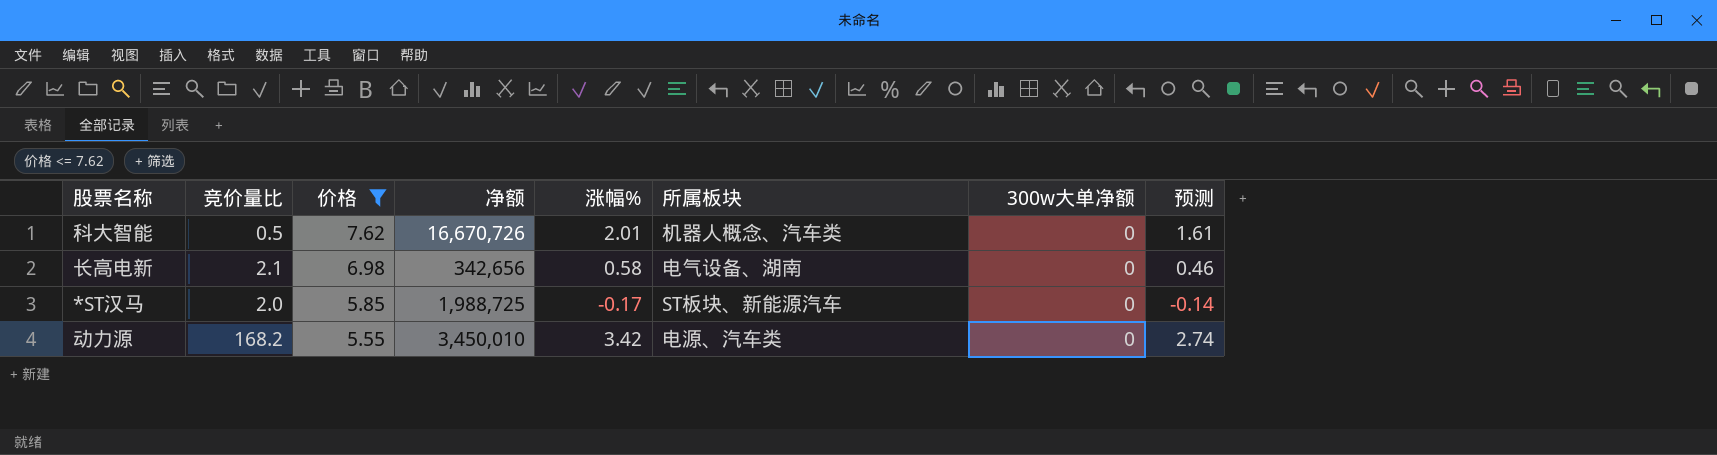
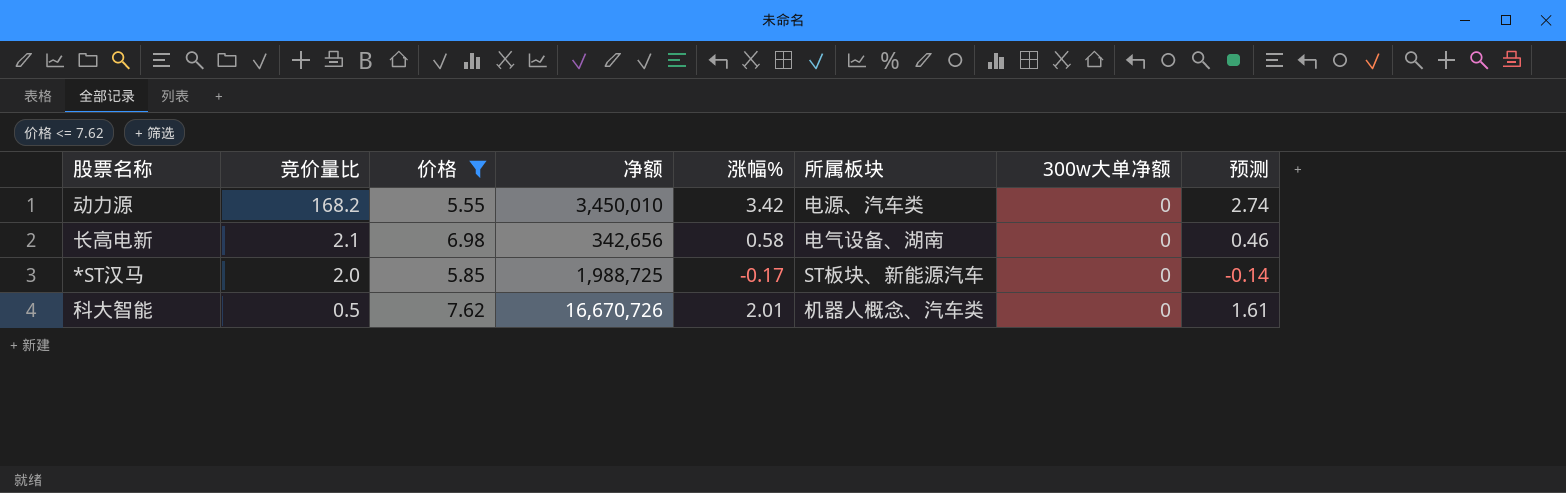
row order: 价格 descending -> 竞价量比 descending

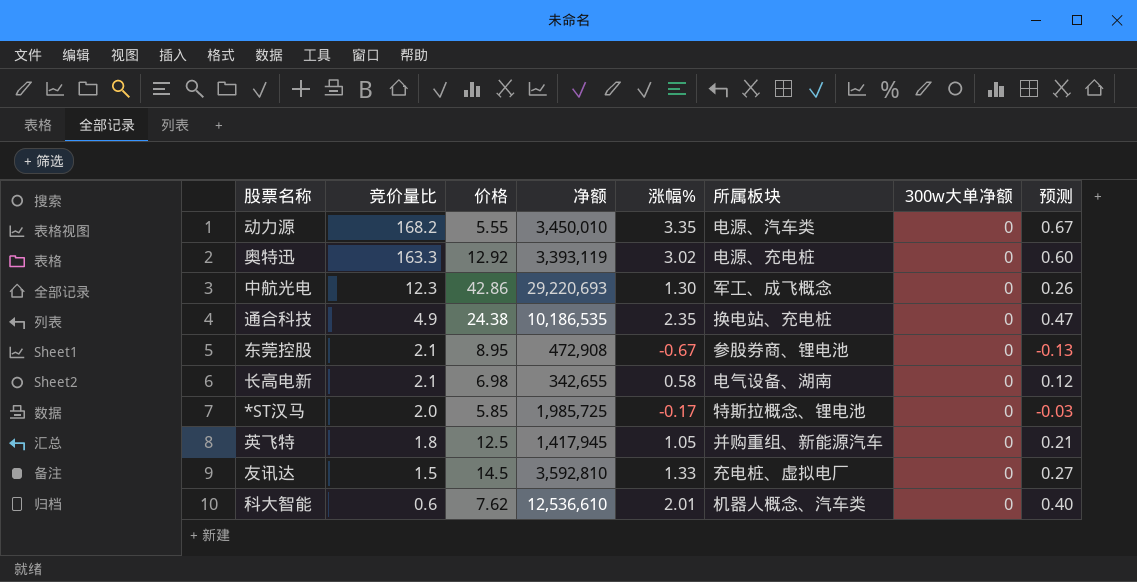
filter: 价格 <= 7.62 -> none
column 预测 | formula: [涨幅%] * 0.8 -> [涨幅%] * 0.2
动力源 | 涨幅%: 3.42 -> 3.35
长高电新 | 净额: 342,656 -> 342,655
*ST汉马 | 净额: 1,988,725 -> 1,985,725
*ST汉马 | 所属板块: ST板块、新能源汽车 -> 特斯拉概念、锂电池
科大智能 | 竞价量比: 0.5 -> 0.6
科大智能 | 净额: 16,670,726 -> 12,536,610

